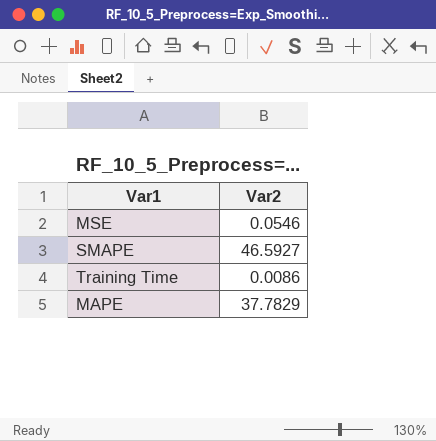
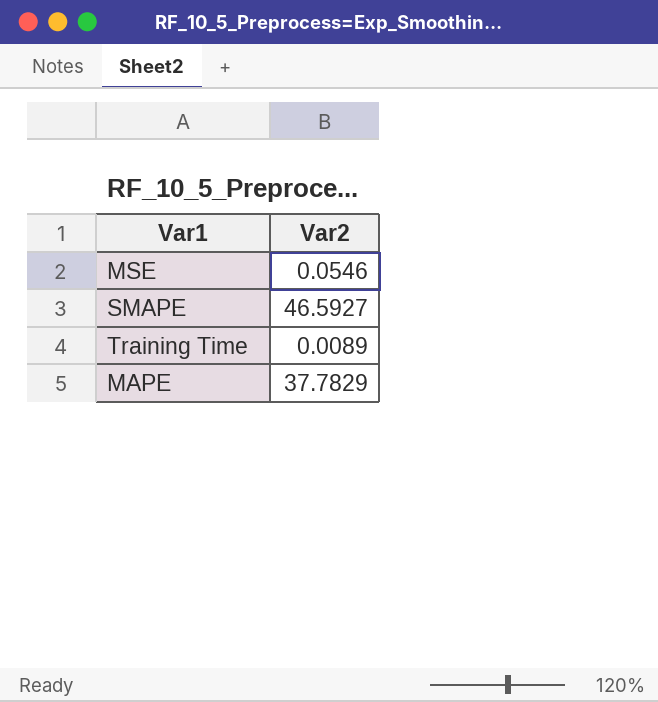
Training Time | Var2: 0.0086 -> 0.0089

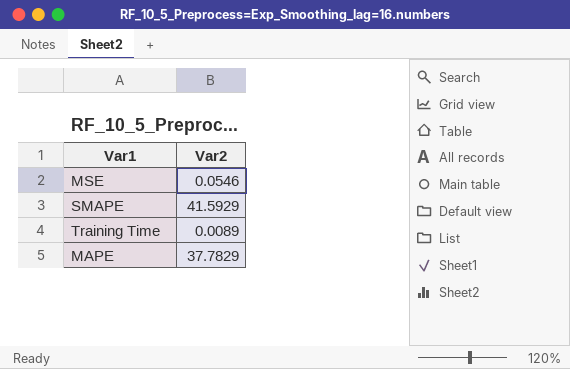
SMAPE | Var2: 46.5927 -> 41.5929

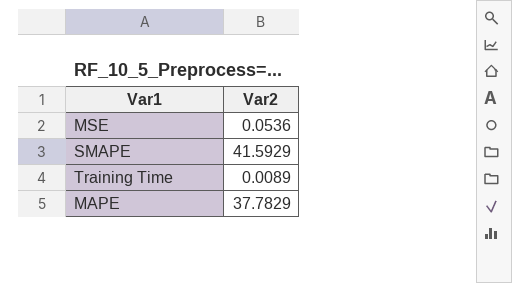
MSE | Var2: 0.0546 -> 0.0536

